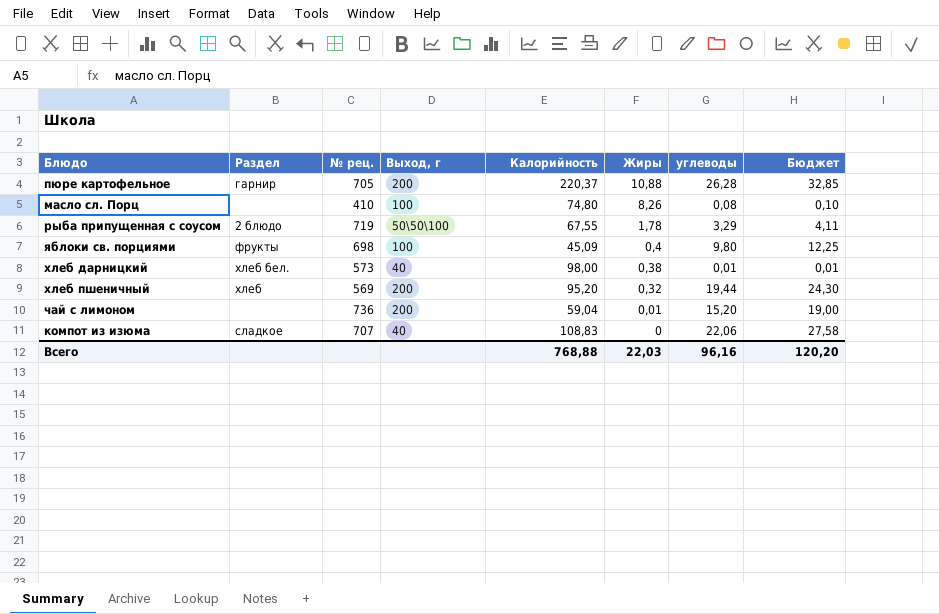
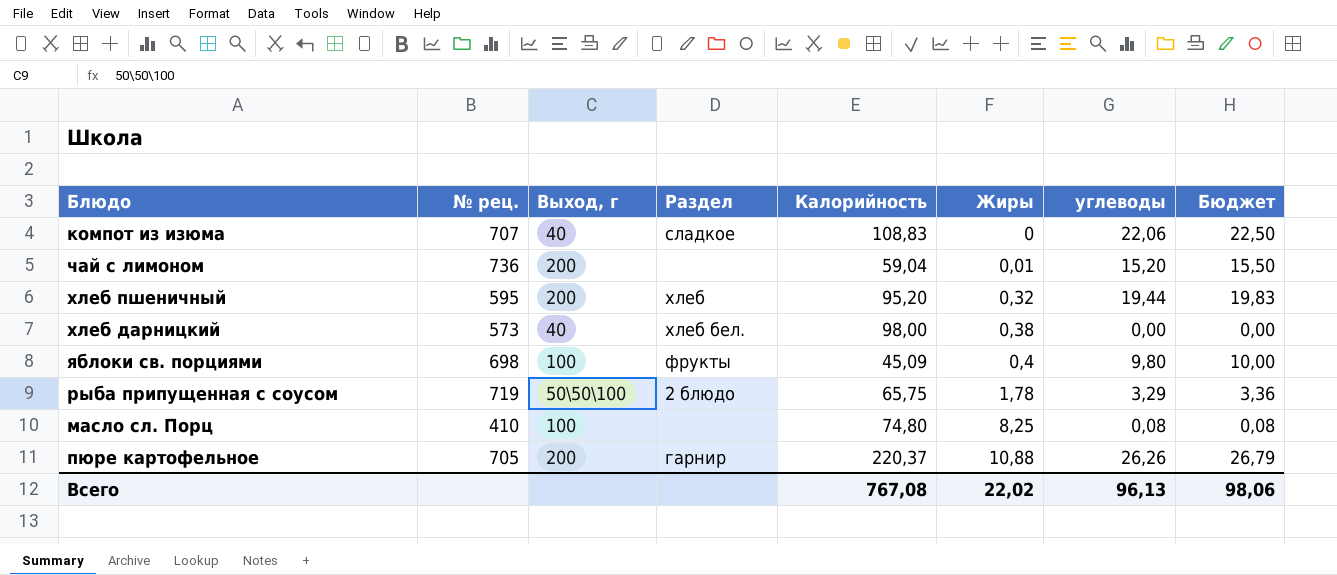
row order: Жиры descending -> Жиры ascending
column Раздел | position: 2 -> 4
column Бюджет | formula: [углеводы] * 1,25 -> [углеводы] * 1,02
хлеб пшеничный | № рец.: 569 -> 595
хлеб дарницкий | углеводы: 0,01 -> 0,00
рыба припущенная с соусом | Калорийность: 67,55 -> 65,75
масло сл. Порц | Жиры: 8,26 -> 8,25
пюре картофельное | углеводы: 26,28 -> 26,26
Всего | Калорийность: 768,88 -> 767,08
Всего | Жиры: 22,03 -> 22,02
Всего | углеводы: 96,16 -> 96,13
Всего | Бюджет: 120,20 -> 98,06

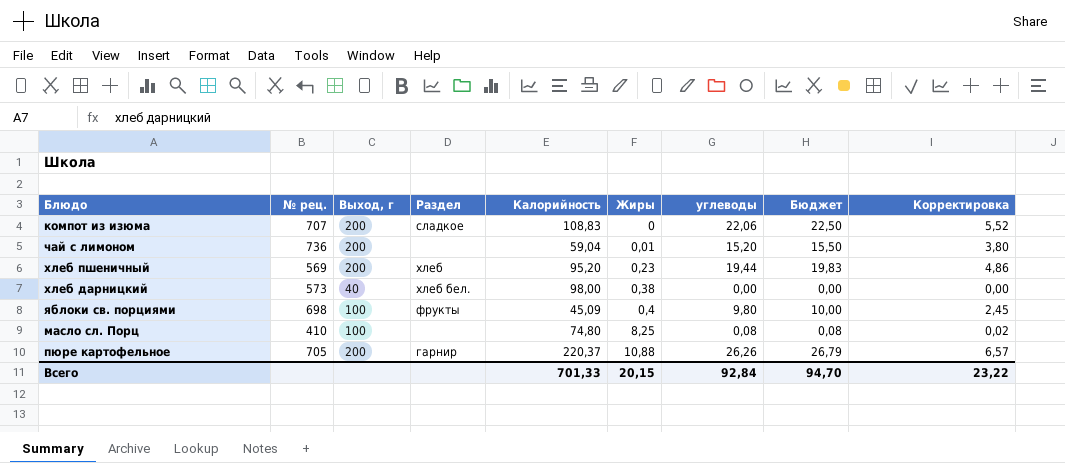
column Корректировка | formula: none -> [углеводы] * 0,25
row рыба припущенная с соусом: 719 | 50\50\100 | 2 блюдо | 65,75 | 1,78 | 3,29 | 3,36 -> none
компот из изюма | Выход, г: 40 -> 200
хлеб пшеничный | № рец.: 595 -> 569
хлеб пшеничный | Жиры: 0,32 -> 0,23
Всего | Калорийность: 767,08 -> 701,33
Всего | Жиры: 22,02 -> 20,15
Всего | углеводы: 96,13 -> 92,84
Всего | Бюджет: 98,06 -> 94,70

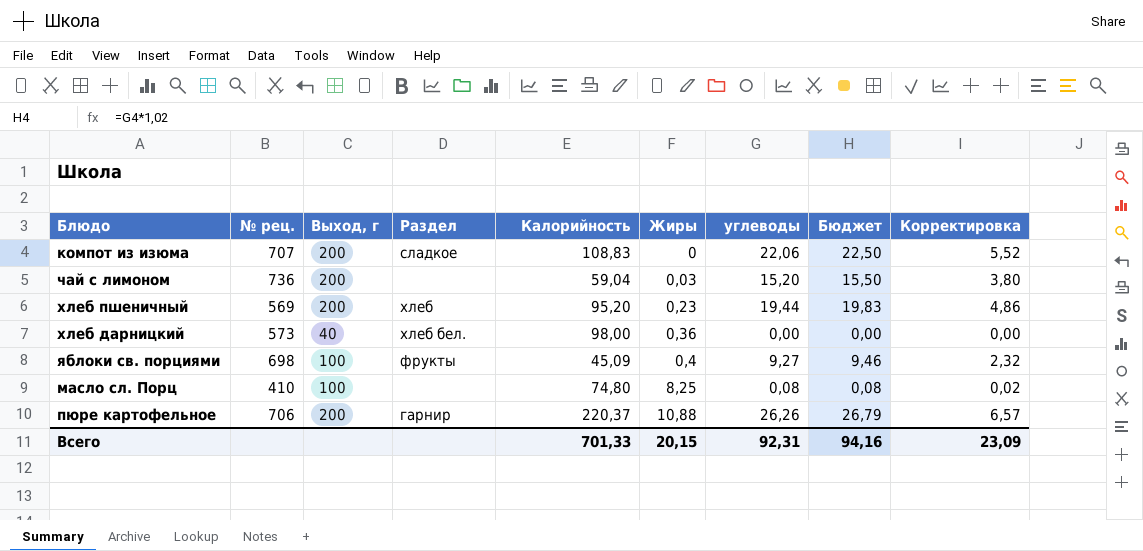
чай с лимоном | Жиры: 0,01 -> 0,03
хлеб дарницкий | Жиры: 0,38 -> 0,36
яблоки св. порциями | углеводы: 9,80 -> 9,27
яблоки св. порциями | Бюджет: 10,00 -> 9,46
яблоки св. порциями | Корректировка: 2,45 -> 2,32
пюре картофельное | № рец.: 705 -> 706
Всего | углеводы: 92,84 -> 92,31
Всего | Бюджет: 94,70 -> 94,16
Всего | Корректировка: 23,22 -> 23,09

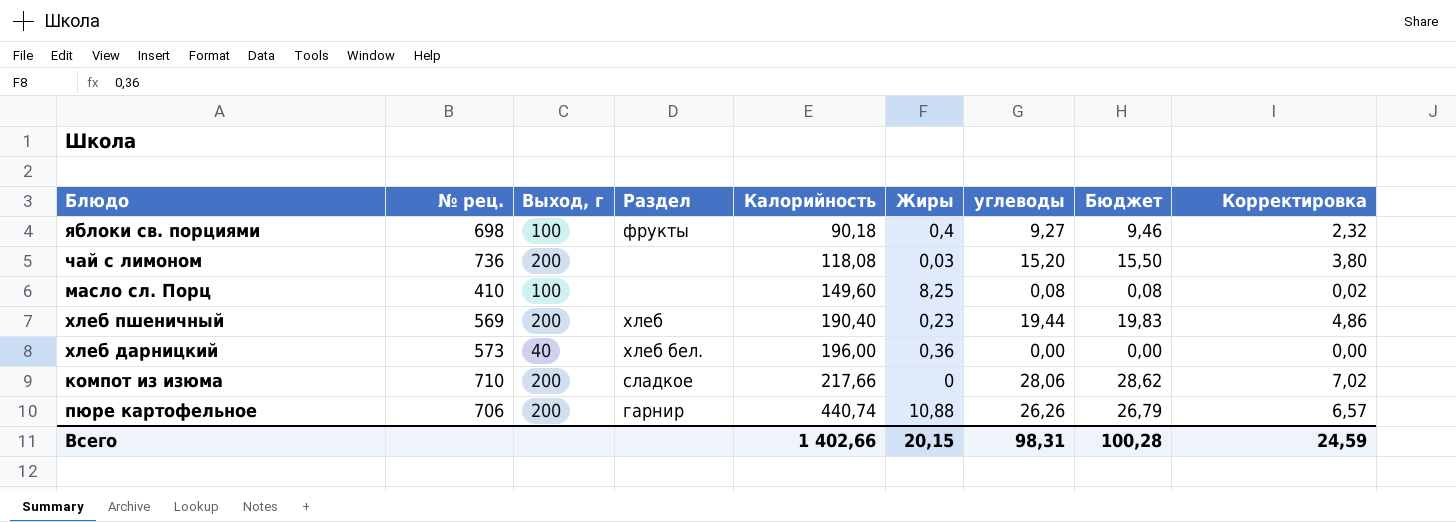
row order: Жиры ascending -> Калорийность ascending
яблоки св. порциями | Калорийность: 45,09 -> 90,18
чай с лимоном | Калорийность: 59,04 -> 118,08
масло сл. Порц | Калорийность: 74,80 -> 149,60
хлеб пшеничный | Калорийность: 95,20 -> 190,40
хлеб дарницкий | Калорийность: 98,00 -> 196,00
компот из изюма | № рец.: 707 -> 710
компот из изюма | Калорийность: 108,83 -> 217,66
компот из изюма | углеводы: 22,06 -> 28,06
компот из изюма | Бюджет: 22,50 -> 28,62
компот из изюма | Корректировка: 5,52 -> 7,02
пюре картофельное | Калорийность: 220,37 -> 440,74
Всего | Калорийность: 701,33 -> 1 402,66
Всего | углеводы: 92,31 -> 98,31
Всего | Бюджет: 94,16 -> 100,28
Всего | Корректировка: 23,09 -> 24,59

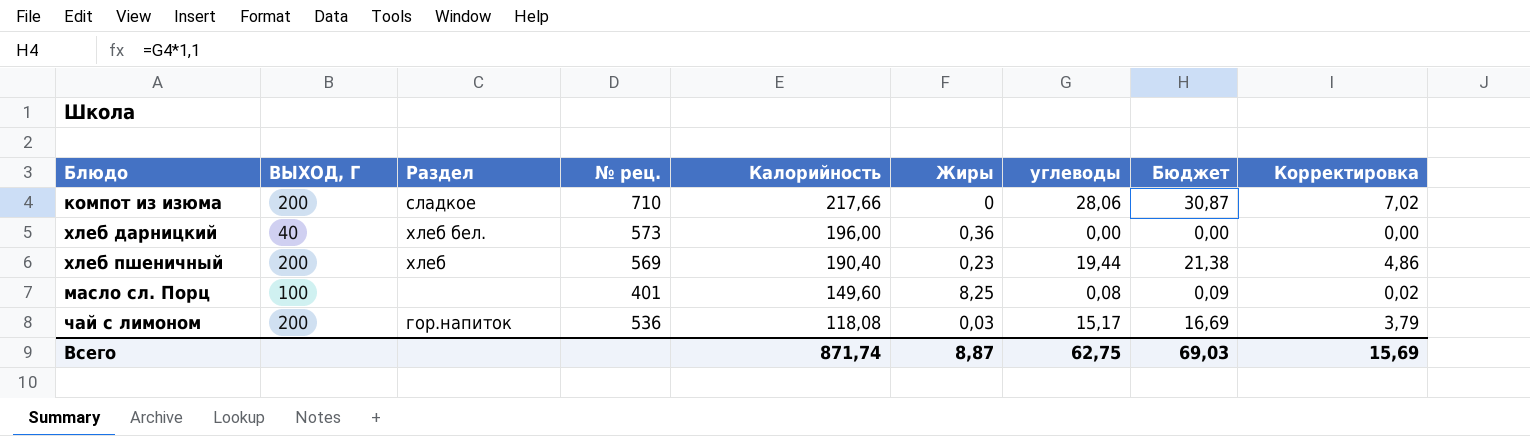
row order: Калорийность ascending -> Калорийность descending
column name: Выход, г -> ВЫХОД, Г
column № рец. | position: 2 -> 4
column Бюджет | formula: [углеводы] * 1,02 -> [углеводы] * 1,1
row яблоки св. порциями: 698 | 100 | фрукты | 90,18 | 0,4 | 9,27 | 9,46 | 2,32 -> none
row пюре картофельное: 706 | 200 | гарнир | 440,74 | 10,88 | 26,26 | 26,79 | 6,57 -> none
масло сл. Порц | № рец.: 410 -> 401
чай с лимоном | Раздел: none -> гор.напиток
чай с лимоном | № рец.: 736 -> 536
чай с лимоном | углеводы: 15,20 -> 15,17
чай с лимоном | Корректировка: 3,80 -> 3,79
Всего | Калорийность: 1 402,66 -> 871,74
Всего | Жиры: 20,15 -> 8,87
Всего | углеводы: 98,31 -> 62,75
Всего | Бюджет: 100,28 -> 69,03
Всего | Корректировка: 24,59 -> 15,69

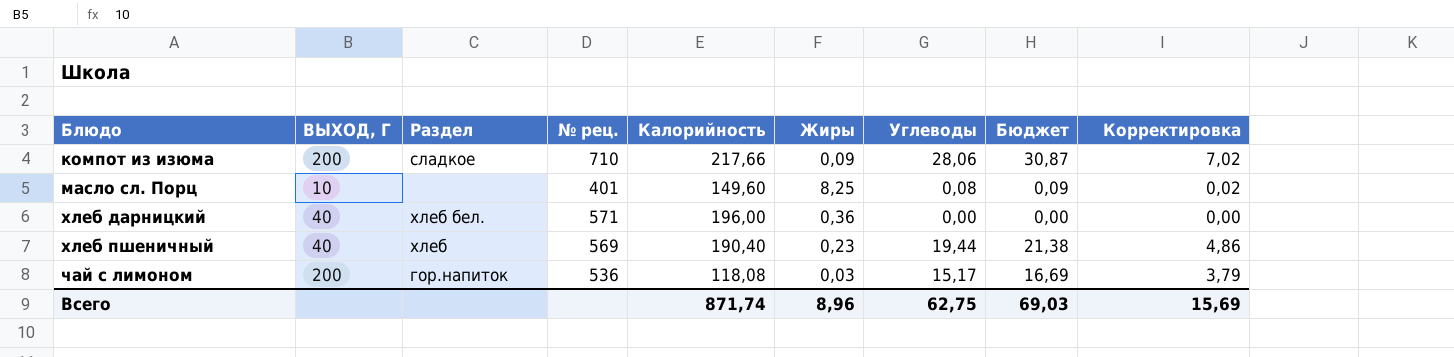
row order: Калорийность descending -> Блюдо ascending
column name: углеводы -> Углеводы
компот из изюма | Жиры: 0 -> 0,09
масло сл. Порц | ВЫХОД, Г: 100 -> 10
хлеб дарницкий | № рец.: 573 -> 571
хлеб пшеничный | ВЫХОД, Г: 200 -> 40
Всего | Жиры: 8,87 -> 8,96

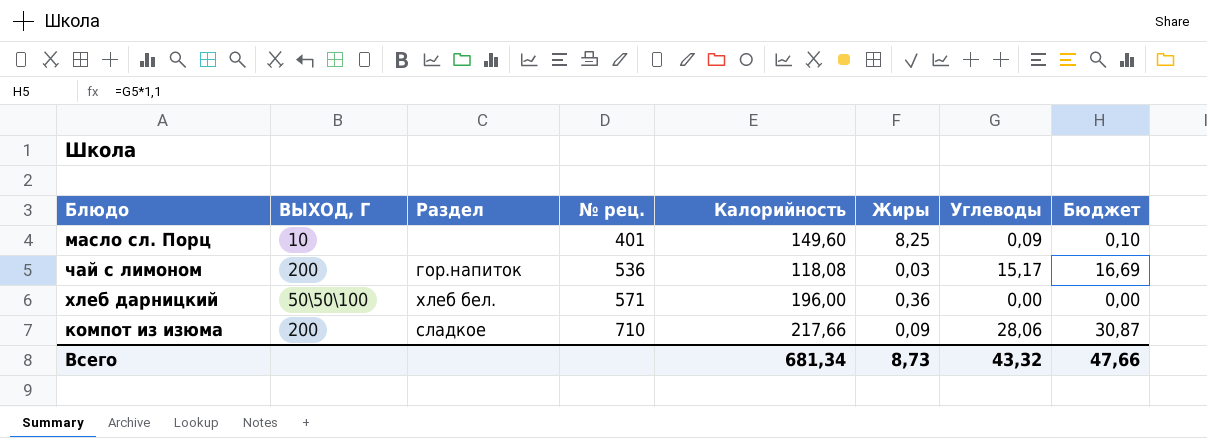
row order: Блюдо ascending -> № рец. ascending
column Корректировка | formula: [Углеводы] * 0,25 -> none
row хлеб пшеничный: 40 | хлеб | 569 | 190,40 | 0,23 | 19,44 | 21,38 | 4,86 -> none
масло сл. Порц | Углеводы: 0,08 -> 0,09
масло сл. Порц | Бюджет: 0,09 -> 0,10
хлеб дарницкий | ВЫХОД, Г: 40 -> 50\50\100
Всего | Калорийность: 871,74 -> 681,34
Всего | Жиры: 8,96 -> 8,73
Всего | Углеводы: 62,75 -> 43,32
Всего | Бюджет: 69,03 -> 47,66

